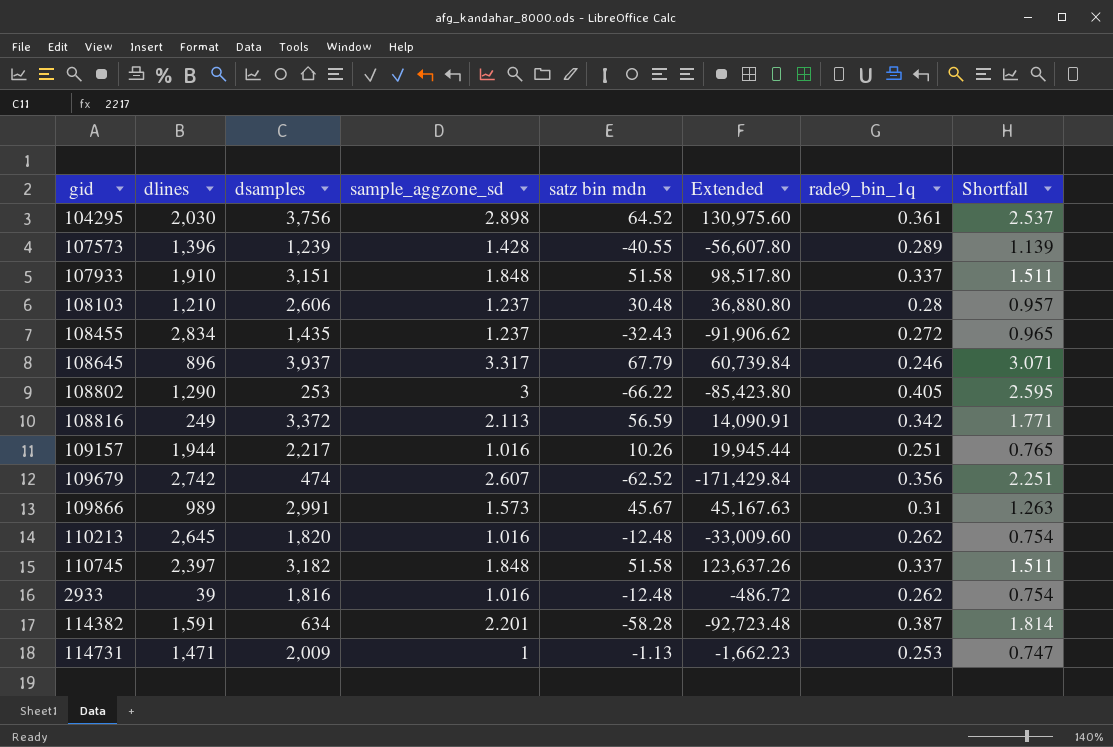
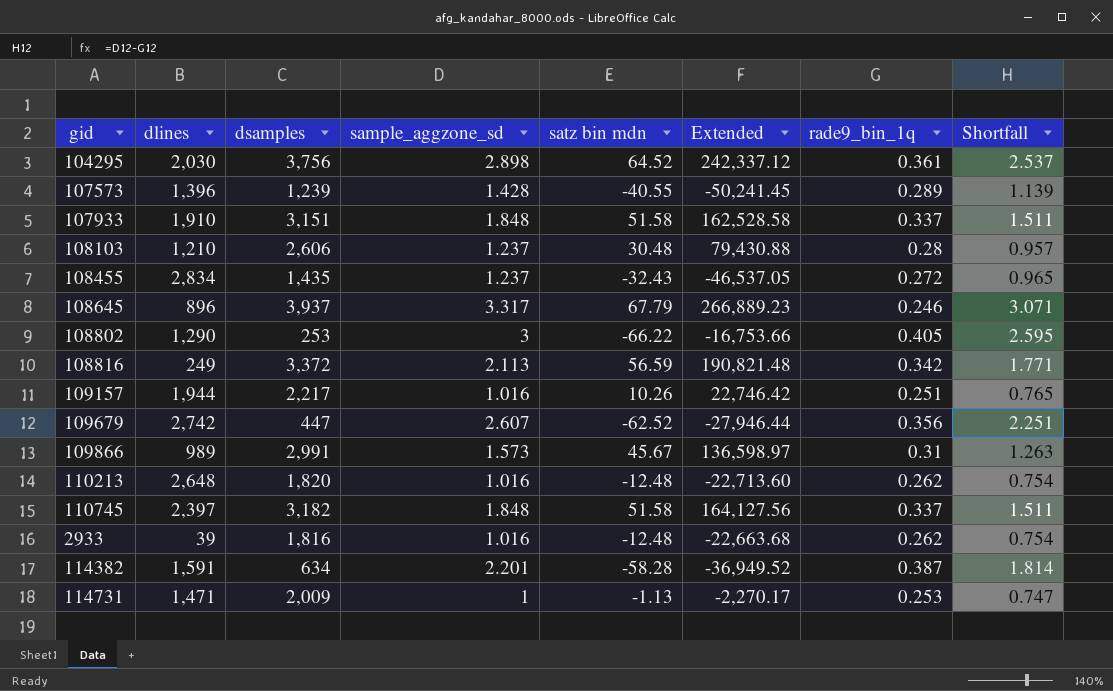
column Extended | formula: [dlines] * [satz bin mdn] -> [dsamples] * [satz bin mdn]
109679 | dsamples: 474 -> 447
110213 | dlines: 2,645 -> 2,648

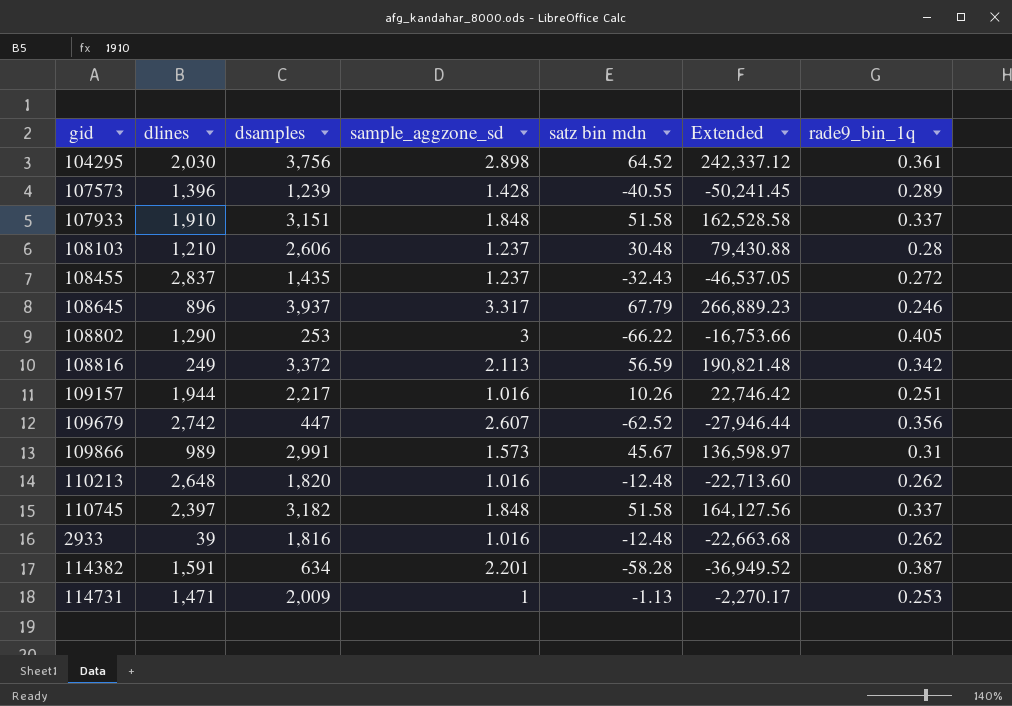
column Shortfall | formula: [sample_aggzone_sd] - [rade9_bin_1q] -> none
108455 | dlines: 2,834 -> 2,837

